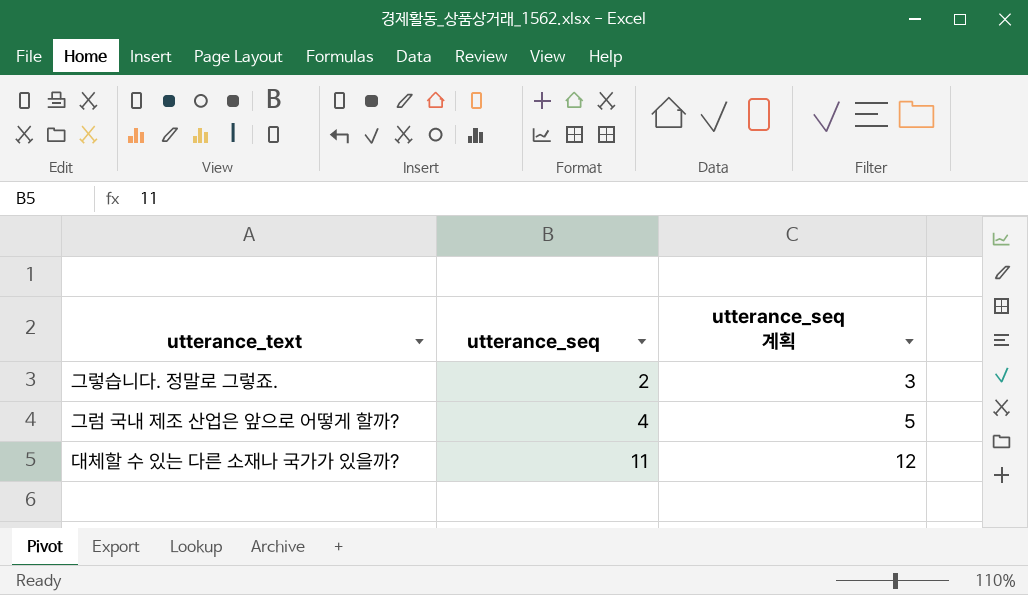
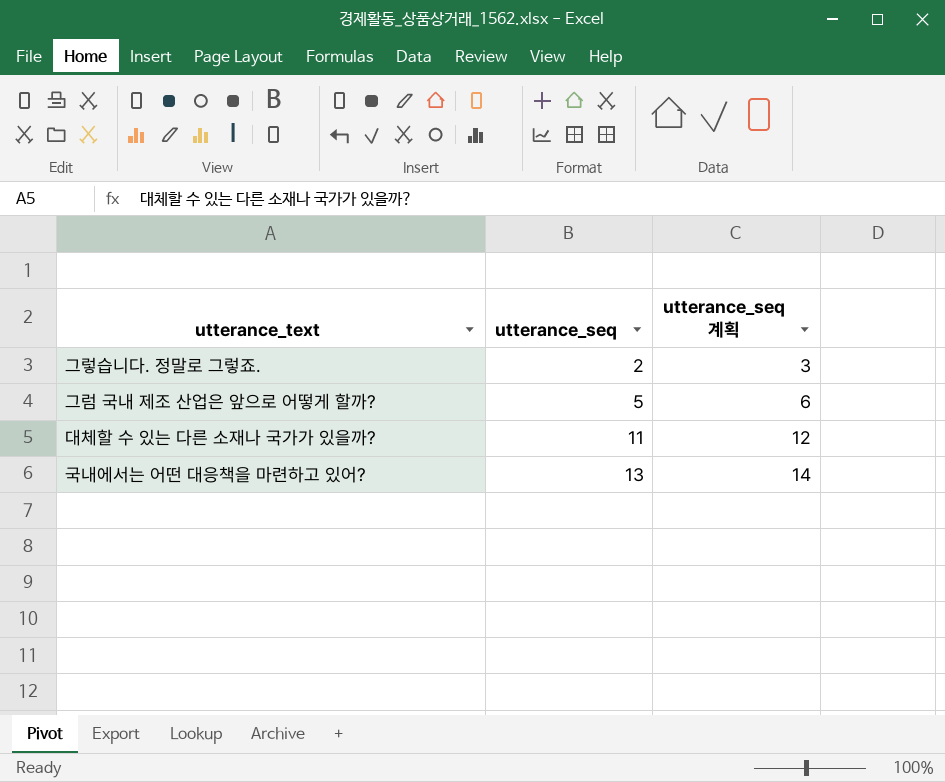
그럼 국내 제조 산업은 앞으로 어떻게 할까? | utterance_seq: 4 -> 5
그럼 국내 제조 산업은 앞으로 어떻게 할까? | utterance_seq 계획: 5 -> 6
row 국내에서는 어떤 대응책을 마련하고 있어?: none -> 13 | 14

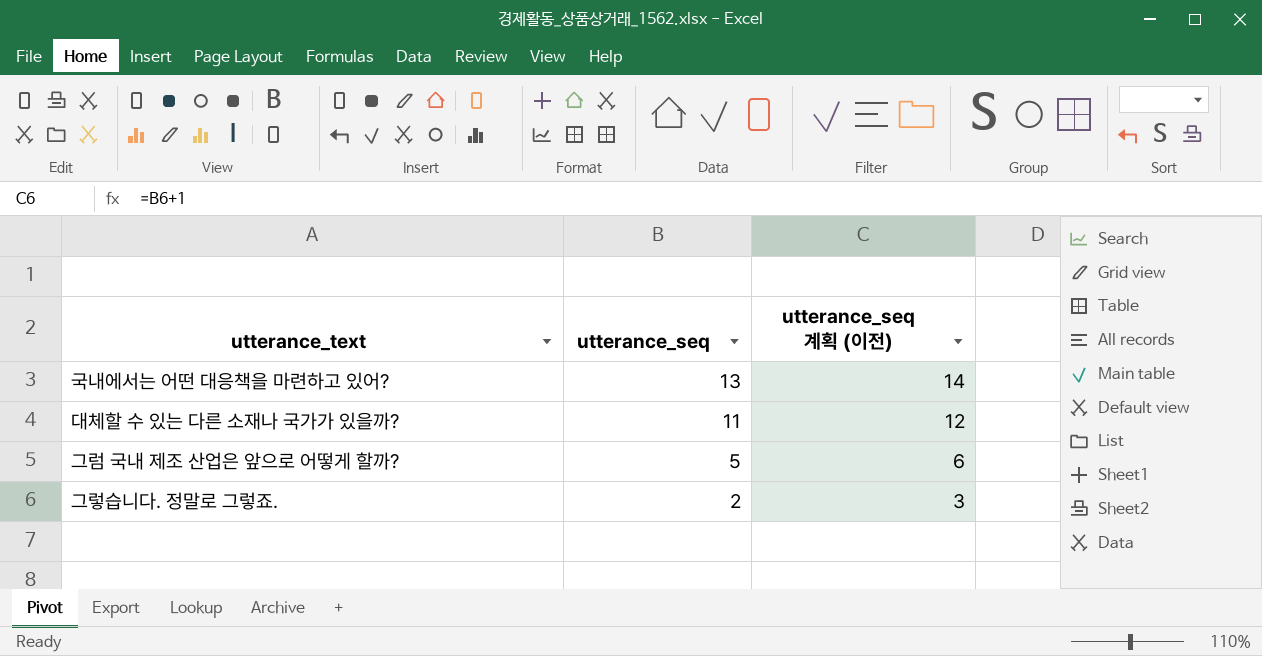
row order: utterance_seq ascending -> utterance_seq descending
column name: utterance_seq 계획 -> utterance_seq 계획 (이전)

